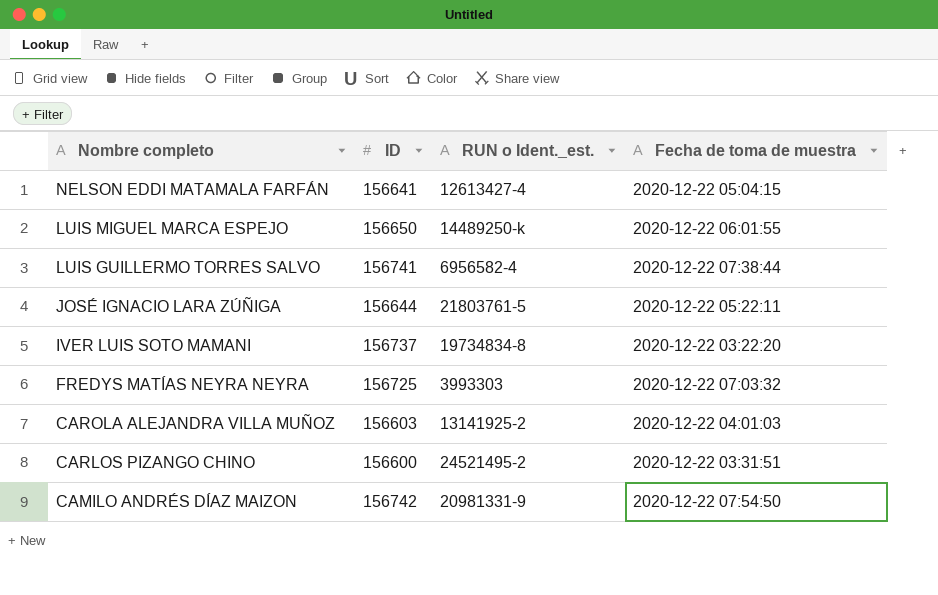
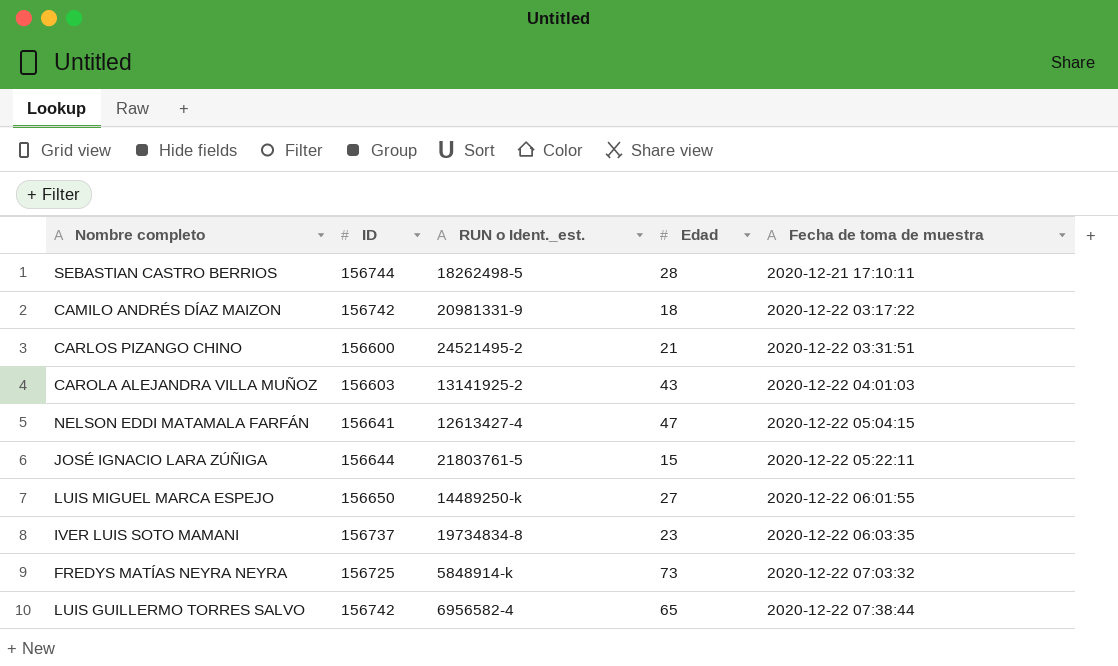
row order: Nombre completo descending -> Fecha de toma de muestra ascending
column Edad | position: none -> 4
row SEBASTIAN CASTRO BERRIOS: none -> 156744 | 18262498-5 | 28 | 2020-12-21 17:10:11
CAMILO ANDRÉS DÍAZ MAIZON | Fecha de toma de muestra: 2020-12-22 07:54:50 -> 2020-12-22 03:17:22
IVER LUIS SOTO MAMANI | Fecha de toma de muestra: 2020-12-22 03:22:20 -> 2020-12-22 06:03:35
FREDYS MATÍAS NEYRA NEYRA | RUN o Ident._est.: 3993303 -> 5848914-k
LUIS GUILLERMO TORRES SALVO | ID: 156741 -> 156742

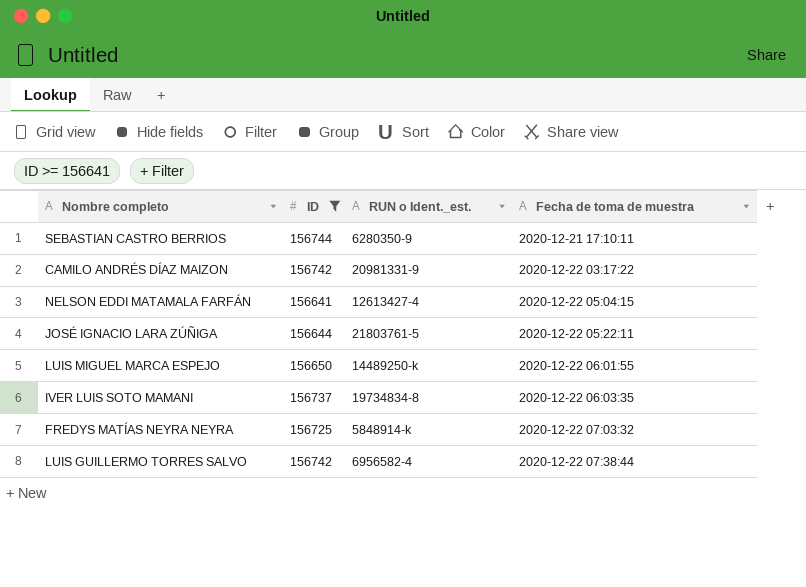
filter: none -> ID >= 156641
column Edad | position: 4 -> none
SEBASTIAN CASTRO BERRIOS | RUN o Ident._est.: 18262498-5 -> 6280350-9

